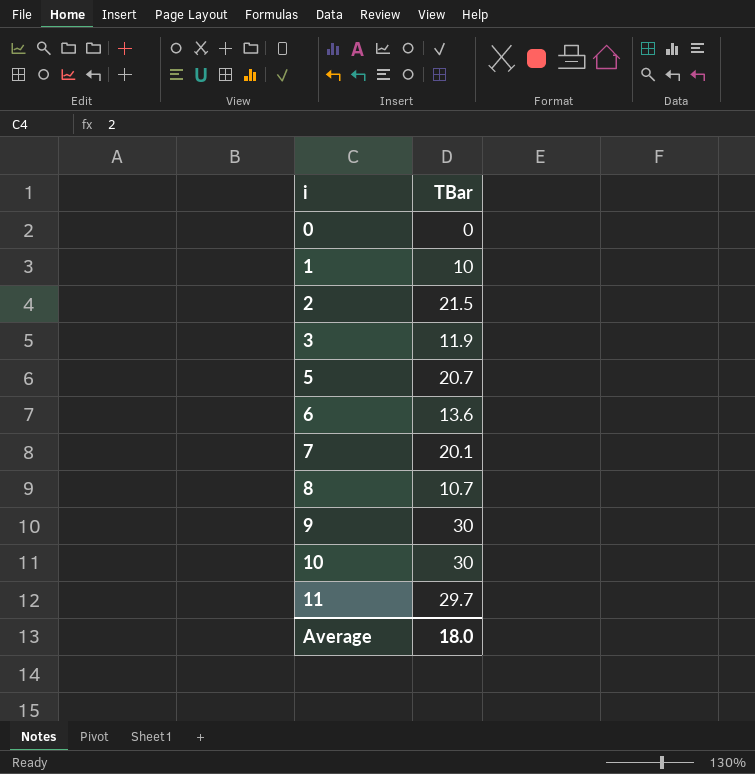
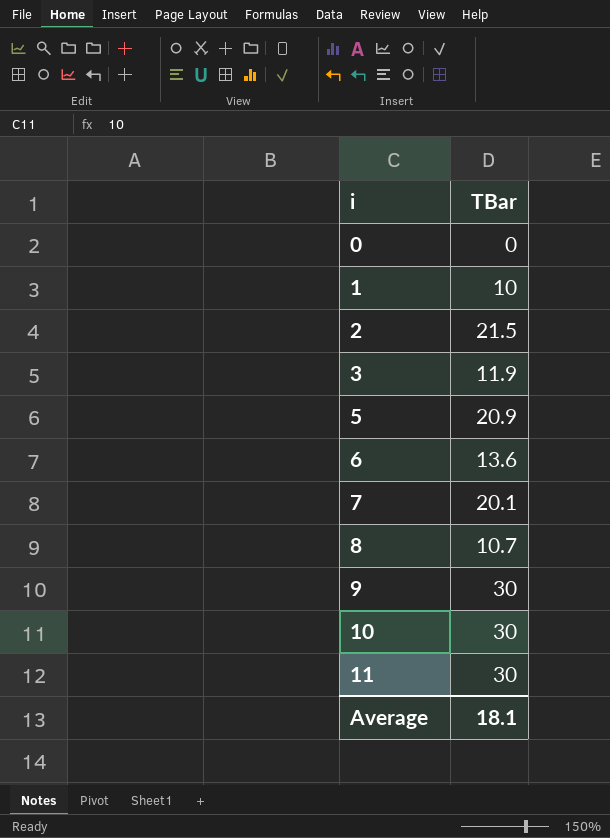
5 | TBar: 20.7 -> 20.9
11 | TBar: 29.7 -> 30
Average | TBar: 18.0 -> 18.1

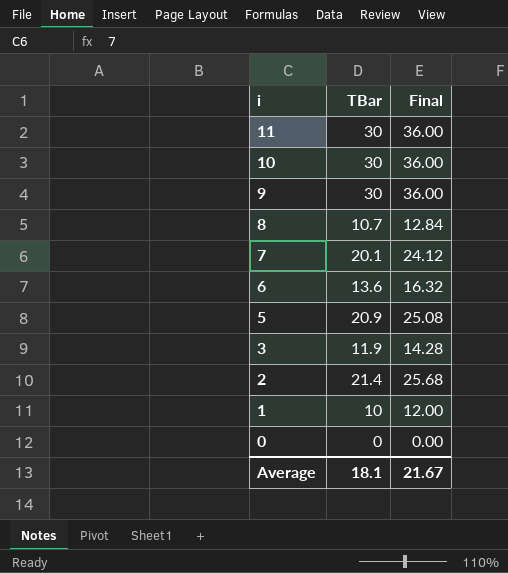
row order: i ascending -> i descending
column Final | formula: none -> [TBar] * 1.2
2 | TBar: 21.5 -> 21.4

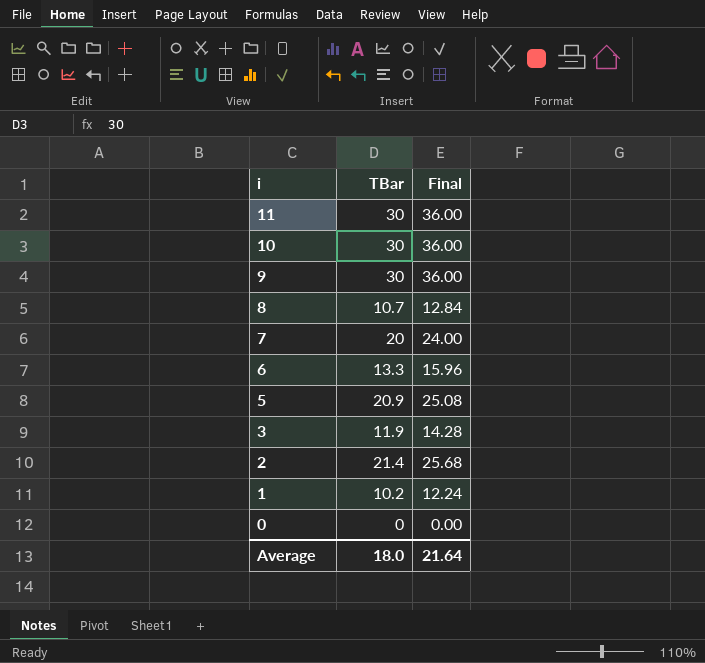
7 | TBar: 20.1 -> 20
7 | Final: 24.12 -> 24.00
6 | TBar: 13.6 -> 13.3
6 | Final: 16.32 -> 15.96
1 | TBar: 10 -> 10.2
1 | Final: 12.00 -> 12.24
Average | TBar: 18.1 -> 18.0
Average | Final: 21.67 -> 21.64

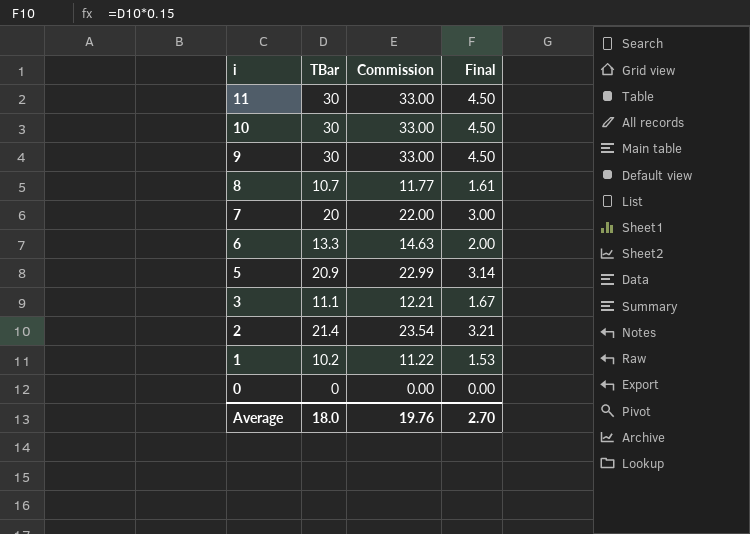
column Commission | formula: none -> [TBar] * 1.1
column Final | formula: [TBar] * 1.2 -> [TBar] * 0.15
3 | TBar: 11.9 -> 11.1
Average | Final: 21.64 -> 2.70

